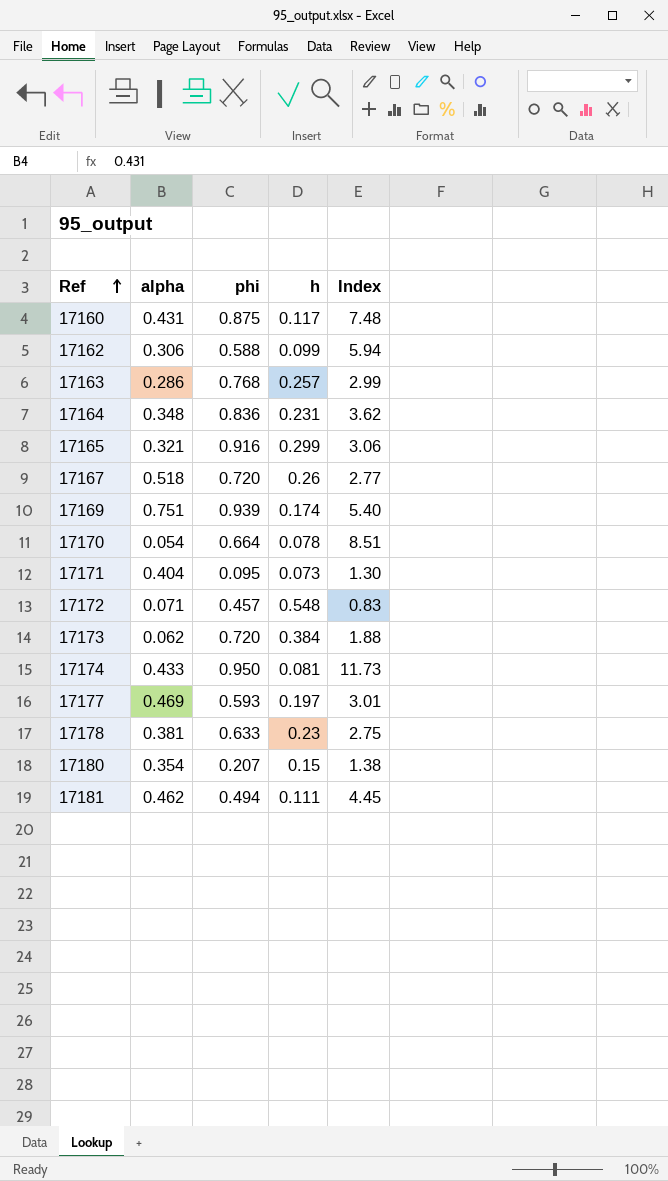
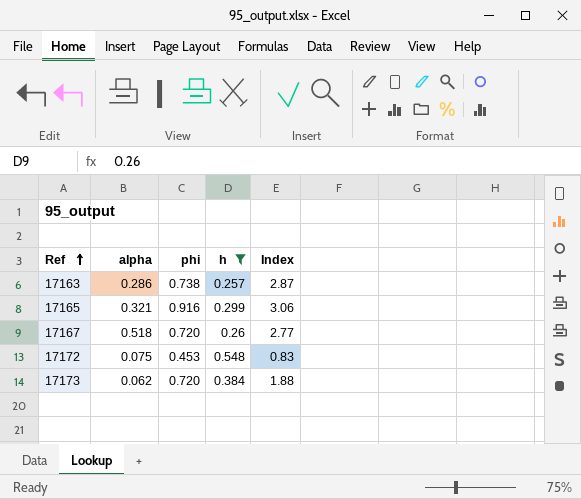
filter: none -> h >= 0.257
17163 | phi: 0.768 -> 0.738
17163 | Index: 2.99 -> 2.87
17172 | alpha: 0.071 -> 0.075
17172 | phi: 0.457 -> 0.453

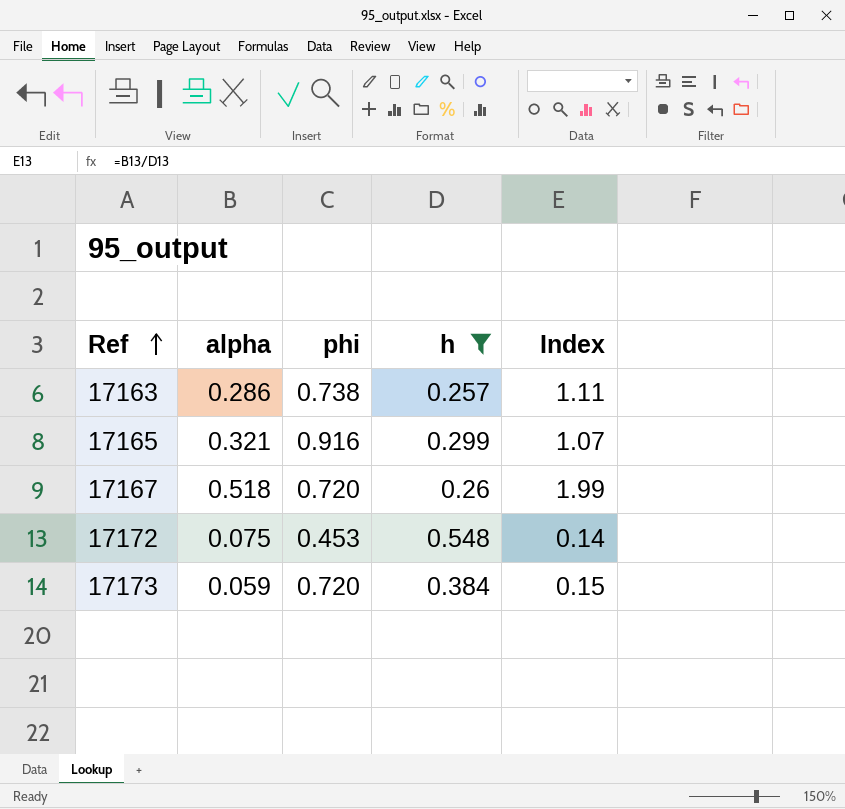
column Index | formula: [phi] / [h] -> [alpha] / [h]
17173 | alpha: 0.062 -> 0.059

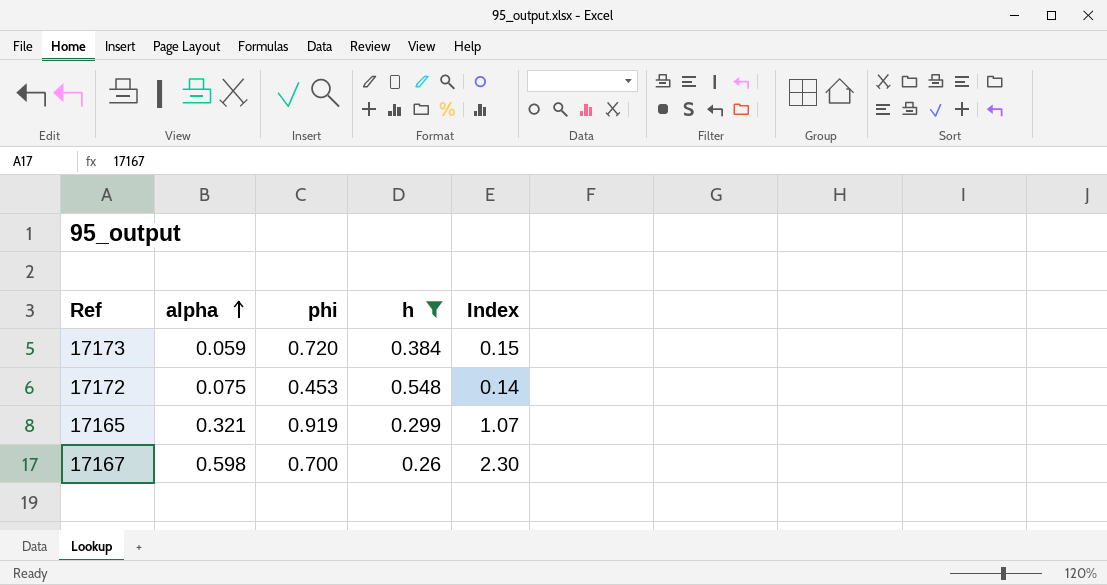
row order: Ref ascending -> alpha ascending
row 17163: 0.286 | 0.738 | 0.257 | 1.11 -> none
17165 | phi: 0.916 -> 0.919
17167 | alpha: 0.518 -> 0.598
17167 | phi: 0.720 -> 0.700
17167 | Index: 1.99 -> 2.30

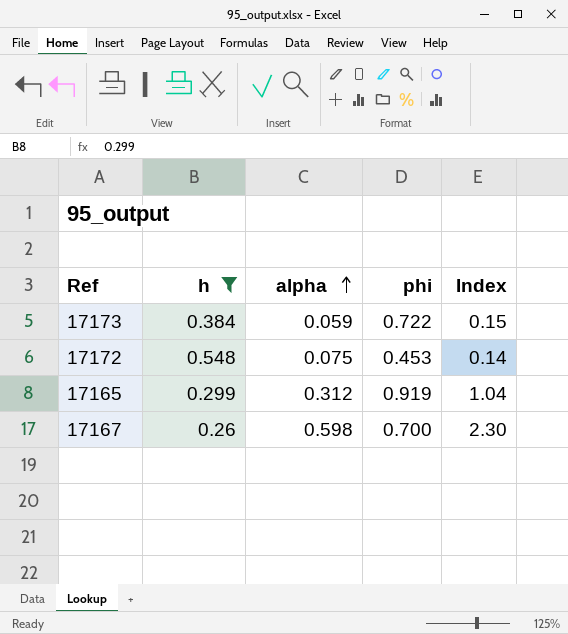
column h | position: 4 -> 2
17173 | phi: 0.720 -> 0.722
17165 | alpha: 0.321 -> 0.312
17165 | Index: 1.07 -> 1.04

